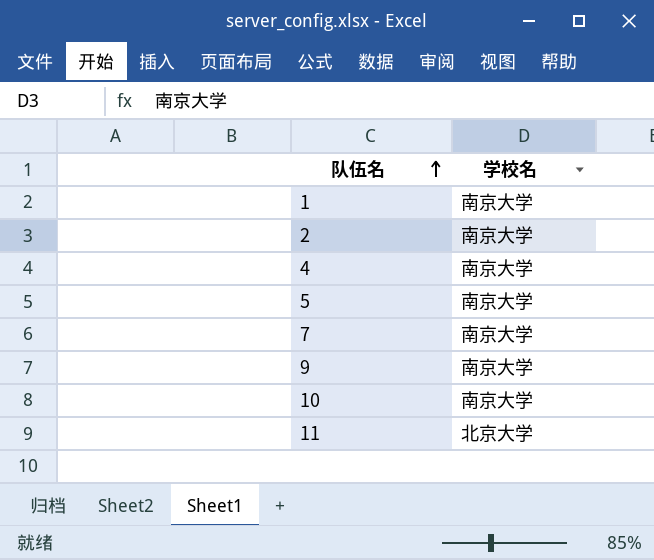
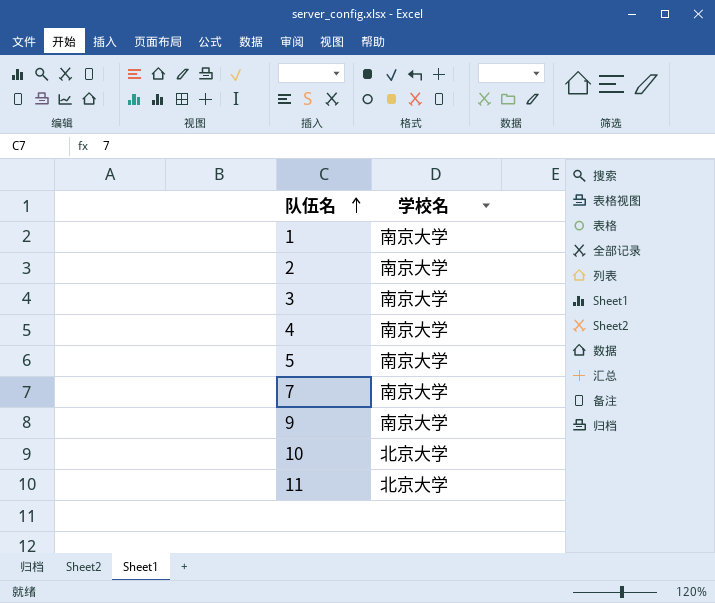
row 3: none -> 南京大学
10 | 学校名: 南京大学 -> 北京大学

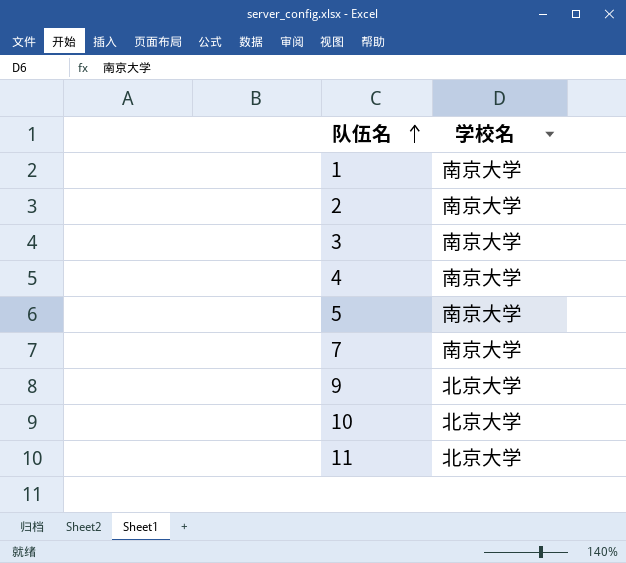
9 | 学校名: 南京大学 -> 北京大学

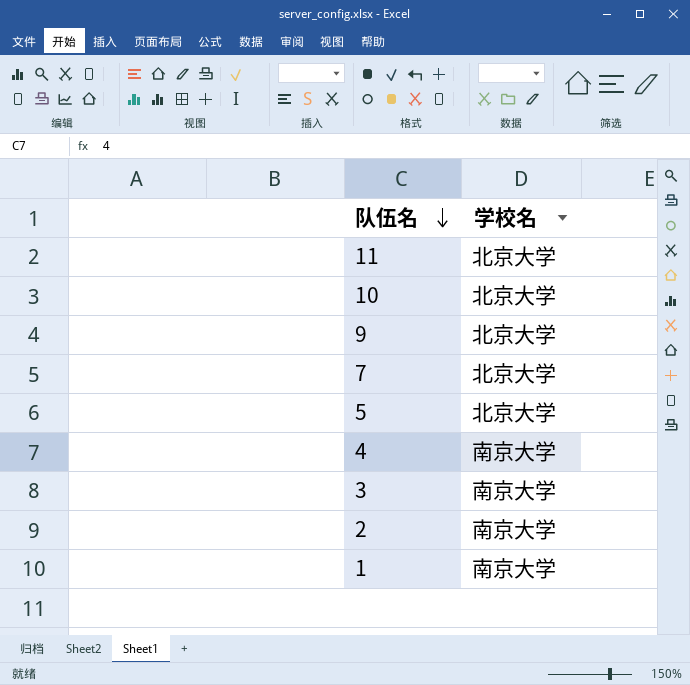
row order: 队伍名 ascending -> 队伍名 descending
7 | 学校名: 南京大学 -> 北京大学
5 | 学校名: 南京大学 -> 北京大学

